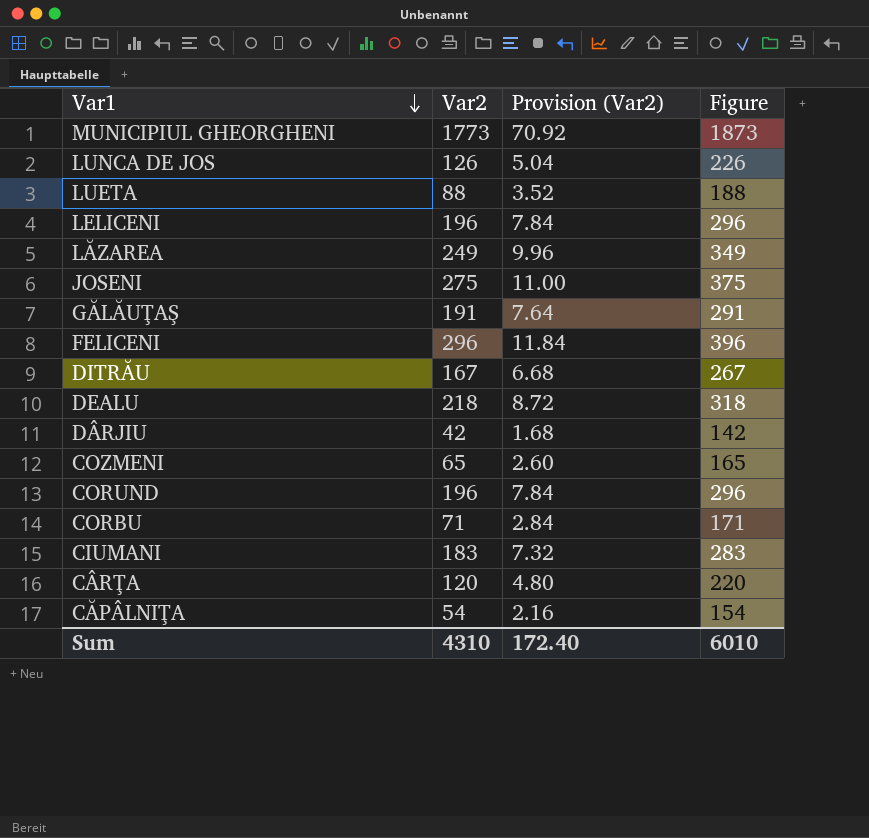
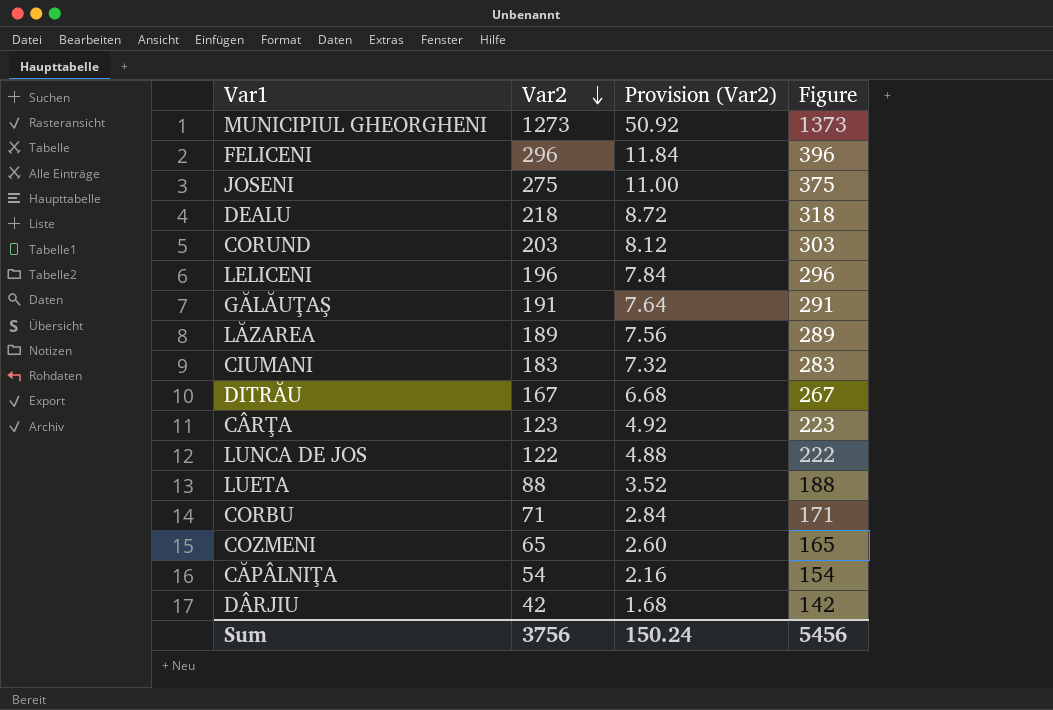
row order: Var1 descending -> Var2 descending
MUNICIPIUL GHEORGHENI | Var2: 1773 -> 1273
MUNICIPIUL GHEORGHENI | Provision (Var2): 70.92 -> 50.92
MUNICIPIUL GHEORGHENI | Figure: 1873 -> 1373
CORUND | Var2: 196 -> 203
CORUND | Provision (Var2): 7.84 -> 8.12
CORUND | Figure: 296 -> 303
LĂZAREA | Var2: 249 -> 189
LĂZAREA | Provision (Var2): 9.96 -> 7.56
LĂZAREA | Figure: 349 -> 289
CÂRŢA | Var2: 120 -> 123
CÂRŢA | Provision (Var2): 4.80 -> 4.92
CÂRŢA | Figure: 220 -> 223
LUNCA DE JOS | Var2: 126 -> 122
LUNCA DE JOS | Provision (Var2): 5.04 -> 4.88
LUNCA DE JOS | Figure: 226 -> 222
Sum | Var2: 4310 -> 3756
Sum | Provision (Var2): 172.40 -> 150.24
Sum | Figure: 6010 -> 5456

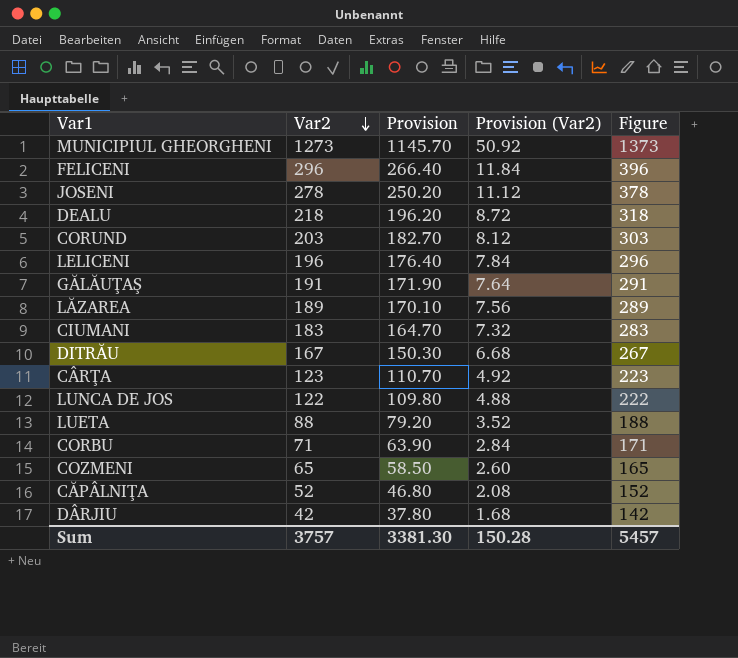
column Provision | formula: none -> [Var2] * 0.9
JOSENI | Var2: 275 -> 278
JOSENI | Provision (Var2): 11.00 -> 11.12
JOSENI | Figure: 375 -> 378
CĂPÂLNIŢA | Var2: 54 -> 52
CĂPÂLNIŢA | Provision (Var2): 2.16 -> 2.08
CĂPÂLNIŢA | Figure: 154 -> 152
Sum | Var2: 3756 -> 3757
Sum | Provision (Var2): 150.24 -> 150.28
Sum | Figure: 5456 -> 5457

